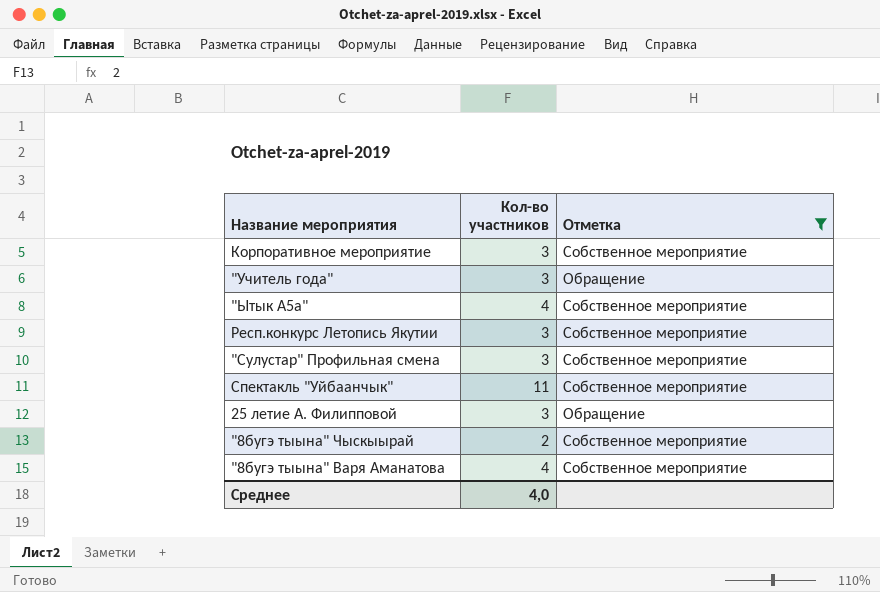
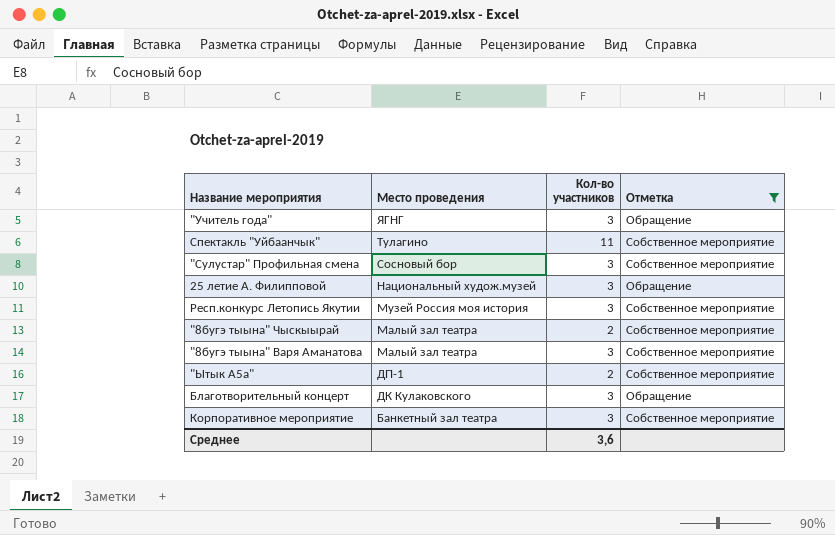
row order: none -> Место проведения descending
column Место проведения | position: none -> 2
"8бугэ тыына" Варя Аманатова | Кол-во участников: 4 -> 3
"Ытык А5а" | Кол-во участников: 4 -> 2
row Благотворительный концерт: none -> ДК Кулаковского | 3 | Обращение
Среднее | Кол-во участников: 4,0 -> 3,6

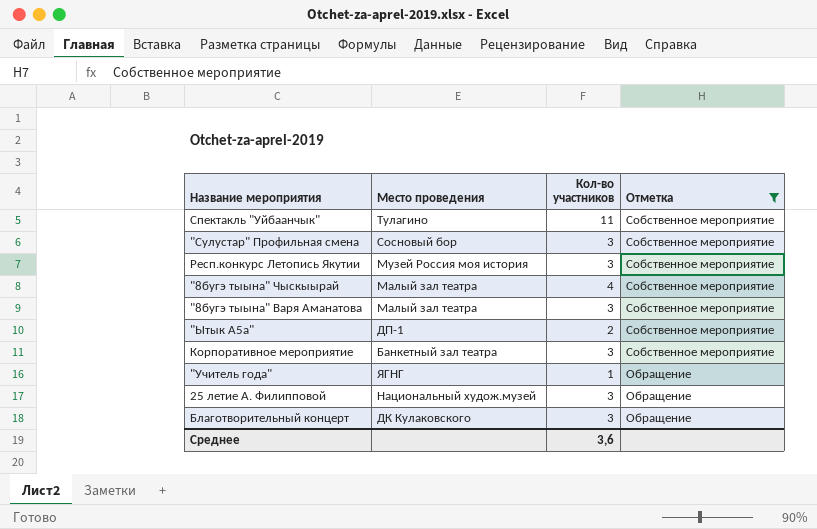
row order: Место проведения descending -> Отметка descending
"8бугэ тыына" Чыскыырай | Кол-во участников: 2 -> 4
"Учитель года" | Кол-во участников: 3 -> 1

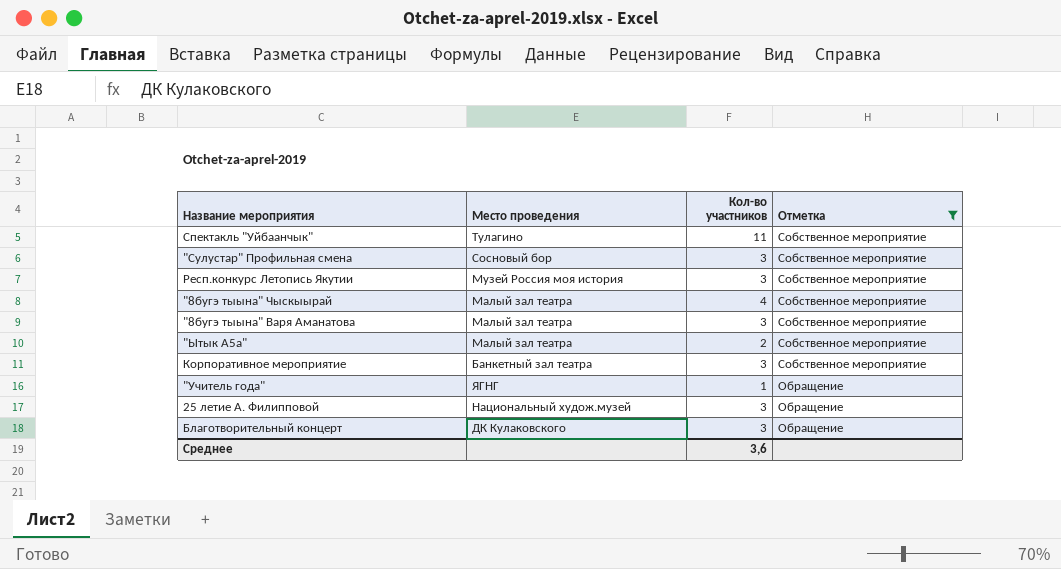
"Ытык А5а" | Место проведения: ДП-1 -> Малый зал театра

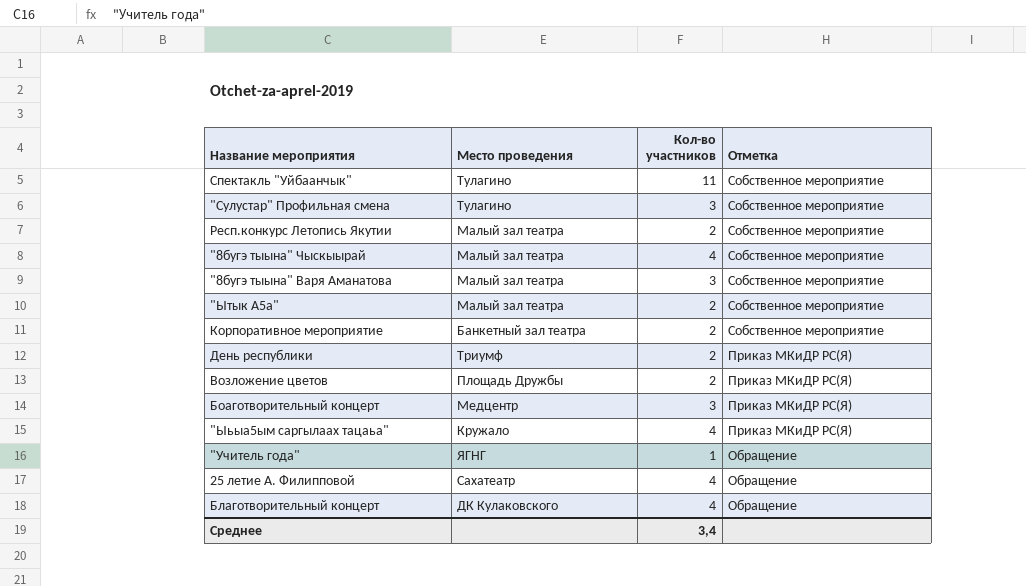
filter: Отметка != Приказ МКиДР РС(Я) -> none
"Сулустар" Профильная смена | Место проведения: Сосновый бор -> Тулагино
Респ.конкурс Летопись Якутии | Место проведения: Музей Россия моя история -> Малый зал театра
Респ.конкурс Летопись Якутии | Кол-во участников: 3 -> 2
Корпоративное мероприятие | Кол-во участников: 3 -> 2
25 летие А. Филипповой | Место проведения: Национальный худож.музей -> Сахатеатр
25 летие А. Филипповой | Кол-во участников: 3 -> 4
Благотворительный концерт | Кол-во участников: 3 -> 4
Среднее | Кол-во участников: 3,6 -> 3,4

